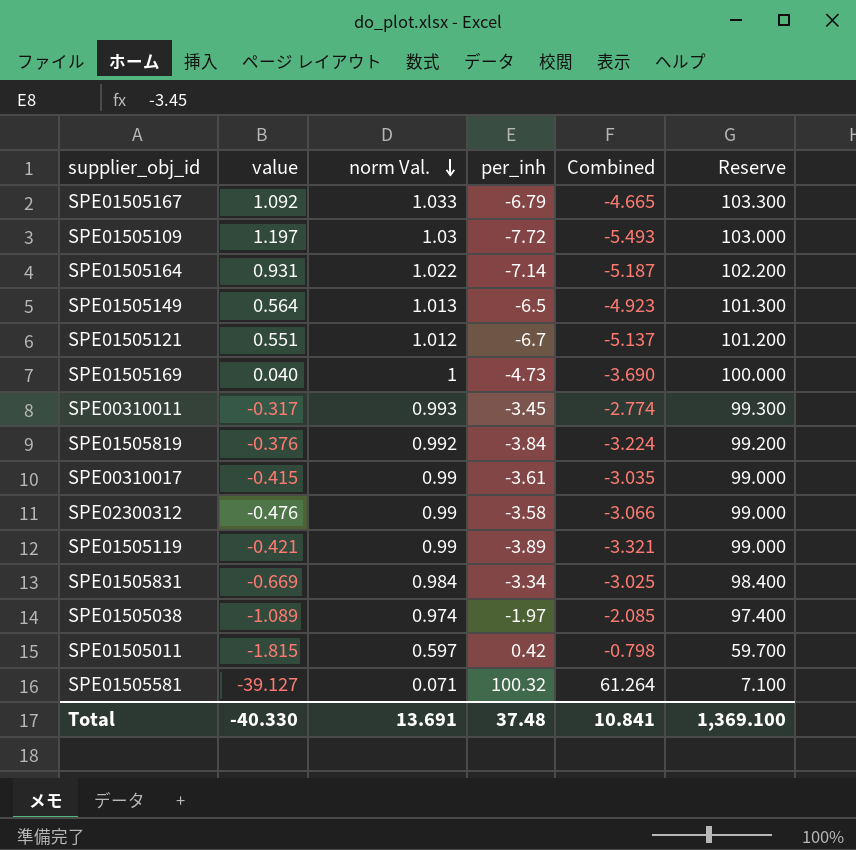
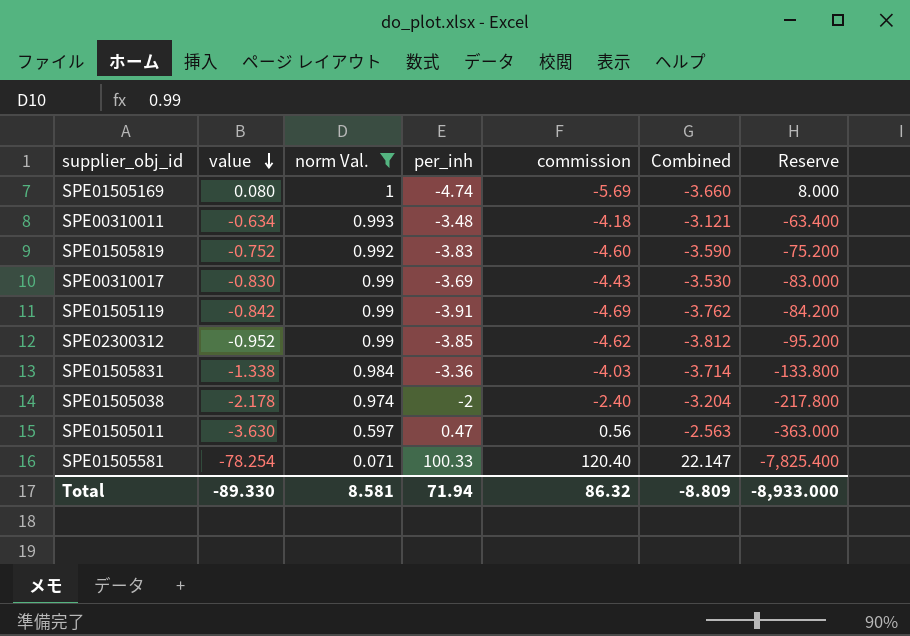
filter: none -> norm Val. <= 1
row order: norm Val. descending -> value descending
column commission | formula: none -> [per_inh] * 1.2
column Reserve | formula: [norm Val.] * 100 -> [value] * 100
SPE01505169 | value: 0.040 -> 0.080
SPE01505169 | per_inh: -4.73 -> -4.74
SPE01505169 | Combined: -3.690 -> -3.660
SPE00310011 | value: -0.317 -> -0.634
SPE00310011 | per_inh: -3.45 -> -3.48
SPE00310011 | Combined: -2.774 -> -3.121
SPE01505819 | value: -0.376 -> -0.752
SPE01505819 | per_inh: -3.84 -> -3.83
SPE01505819 | Combined: -3.224 -> -3.590
SPE00310017 | value: -0.415 -> -0.830
SPE00310017 | per_inh: -3.61 -> -3.69
SPE00310017 | Combined: -3.035 -> -3.530
SPE01505119 | value: -0.421 -> -0.842
SPE01505119 | per_inh: -3.89 -> -3.91
SPE01505119 | Combined: -3.321 -> -3.762
SPE02300312 | value: -0.476 -> -0.952
SPE02300312 | per_inh: -3.58 -> -3.85
SPE02300312 | Combined: -3.066 -> -3.812
SPE01505831 | value: -0.669 -> -1.338
SPE01505831 | per_inh: -3.34 -> -3.36
SPE01505831 | Combined: -3.025 -> -3.714
SPE01505038 | value: -1.089 -> -2.178
SPE01505038 | per_inh: -1.97 -> -2
SPE01505038 | Combined: -2.085 -> -3.204
SPE01505011 | value: -1.815 -> -3.630
SPE01505011 | per_inh: 0.42 -> 0.47
SPE01505011 | Combined: -0.798 -> -2.563
SPE01505581 | value: -39.127 -> -78.254
SPE01505581 | per_inh: 100.32 -> 100.33
SPE01505581 | Combined: 61.264 -> 22.147
Total | value: -40.330 -> -89.330
Total | norm Val.: 13.691 -> 8.581
Total | per_inh: 37.48 -> 71.94
Total | Combined: 10.841 -> -8.809
Total | Reserve: 1,369.100 -> -8,933.000

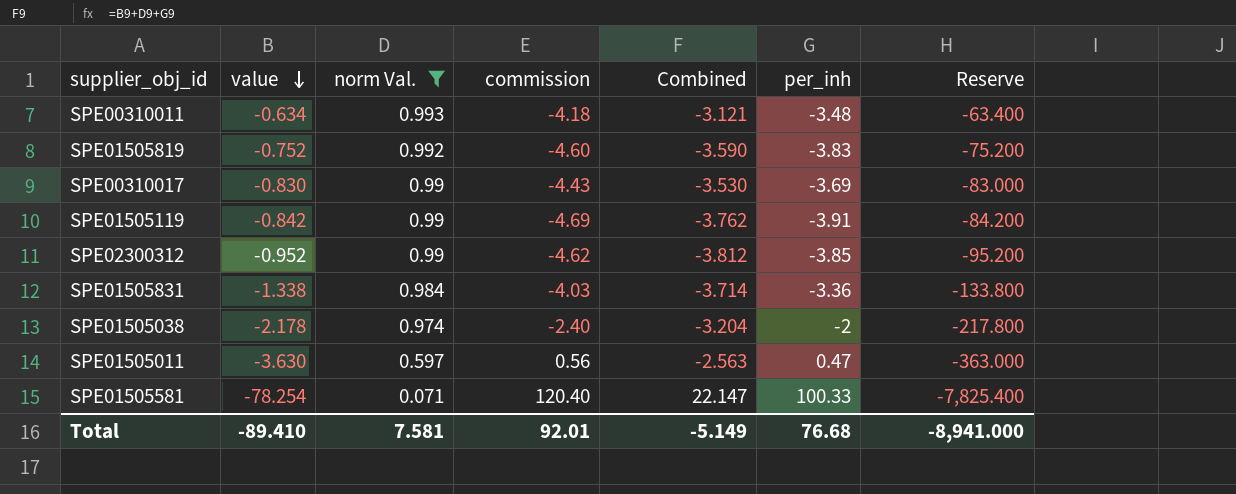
column per_inh | position: 4 -> 6
row SPE01505169: 0.080 | 1 | -4.74 | -5.69 | -3.660 | 8.000 -> none
Total | value: -89.330 -> -89.410
Total | norm Val.: 8.581 -> 7.581
Total | commission: 86.32 -> 92.01
Total | Combined: -8.809 -> -5.149
Total | per_inh: 71.94 -> 76.68
Total | Reserve: -8,933.000 -> -8,941.000

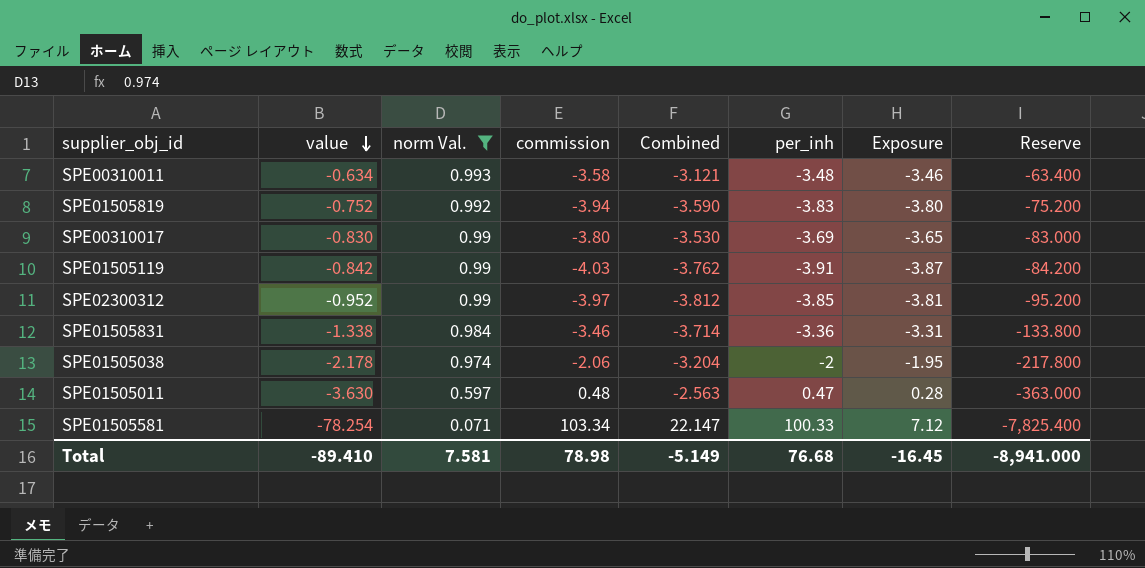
column commission | formula: [per_inh] * 1.2 -> [per_inh] * 1.03
column Exposure | formula: none -> [norm Val.] * [per_inh]
Total | commission: 92.01 -> 78.98

